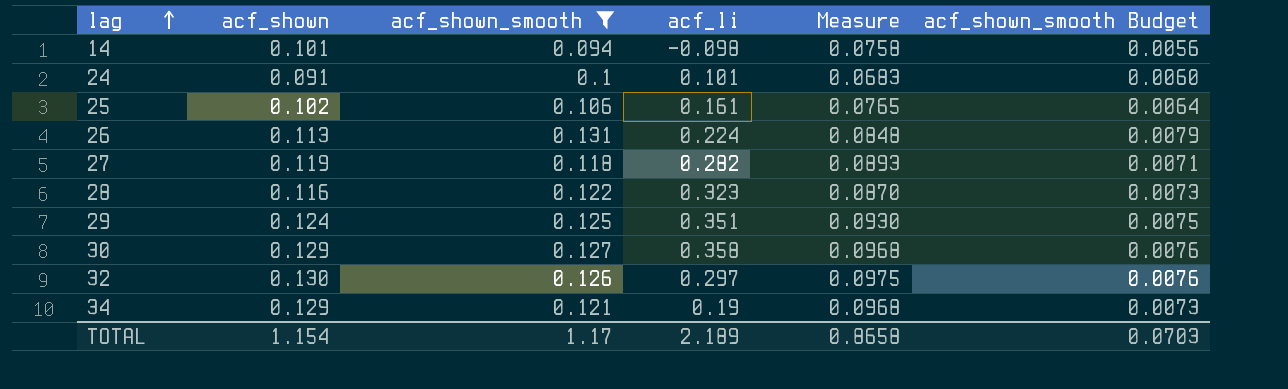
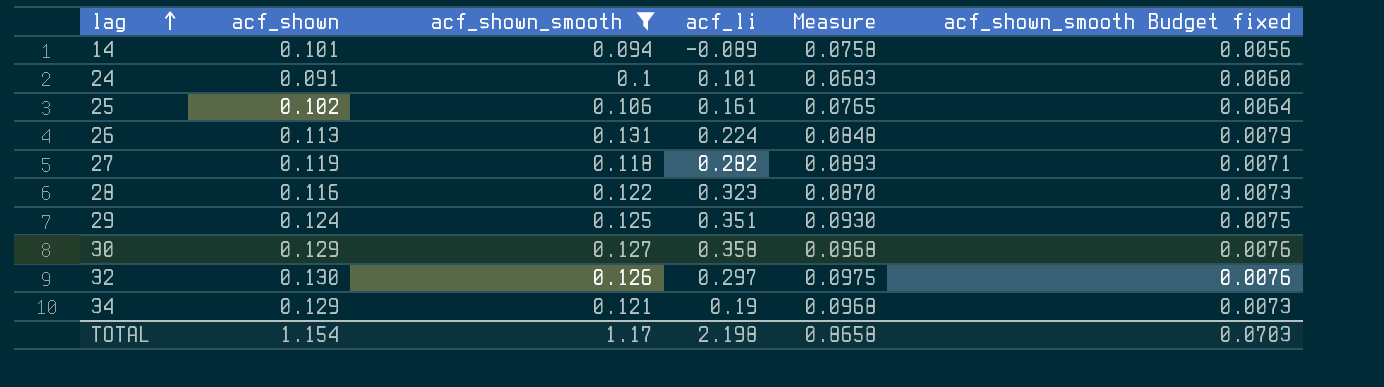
column name: acf_shown_smooth Budget -> acf_shown_smooth Budget fixed
14 | acf_li: -0.098 -> -0.089
TOTAL | acf_li: 2.189 -> 2.198

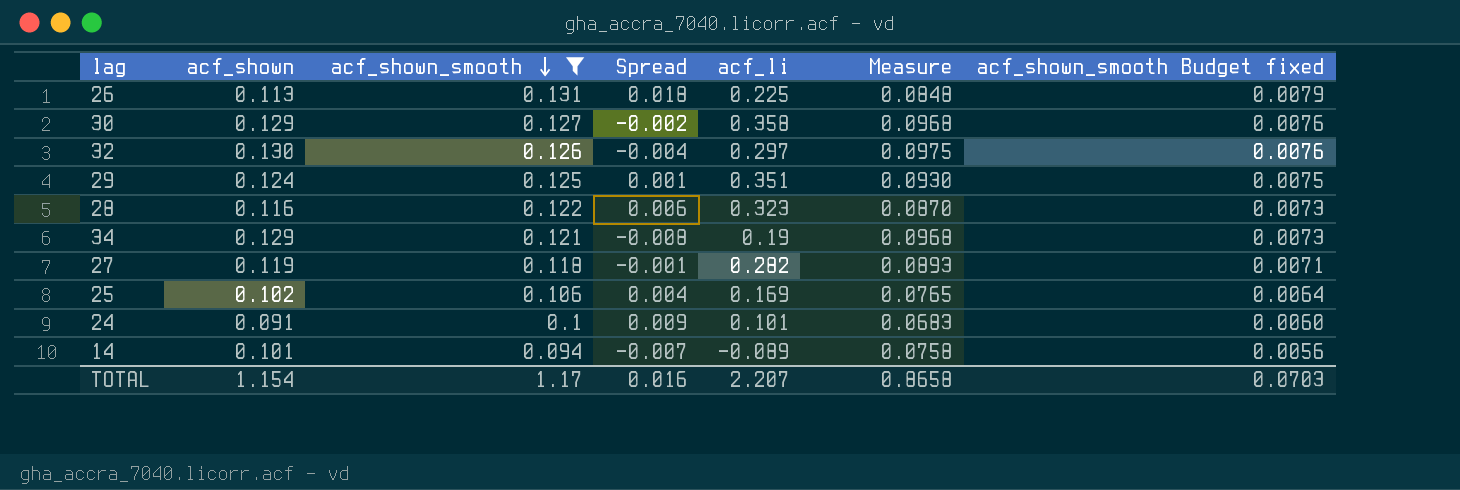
row order: lag ascending -> acf_shown_smooth descending
column Spread | formula: none -> [acf_shown_smooth] - [acf_shown]
26 | acf_li: 0.224 -> 0.225
25 | acf_li: 0.161 -> 0.169
TOTAL | acf_li: 2.198 -> 2.207

